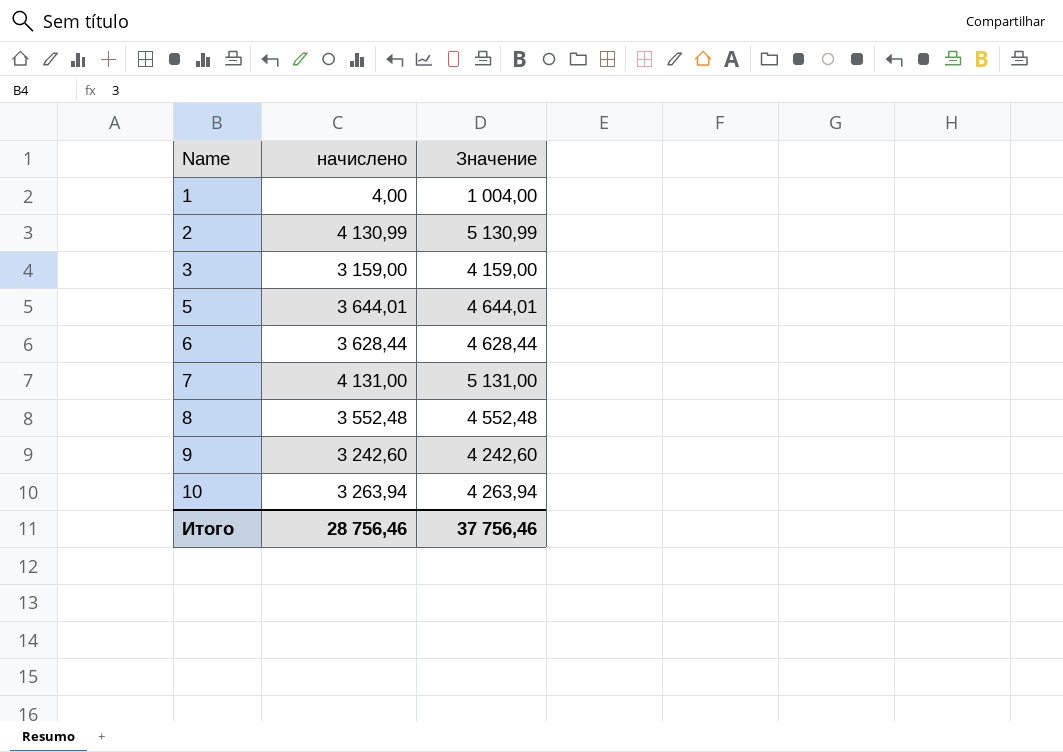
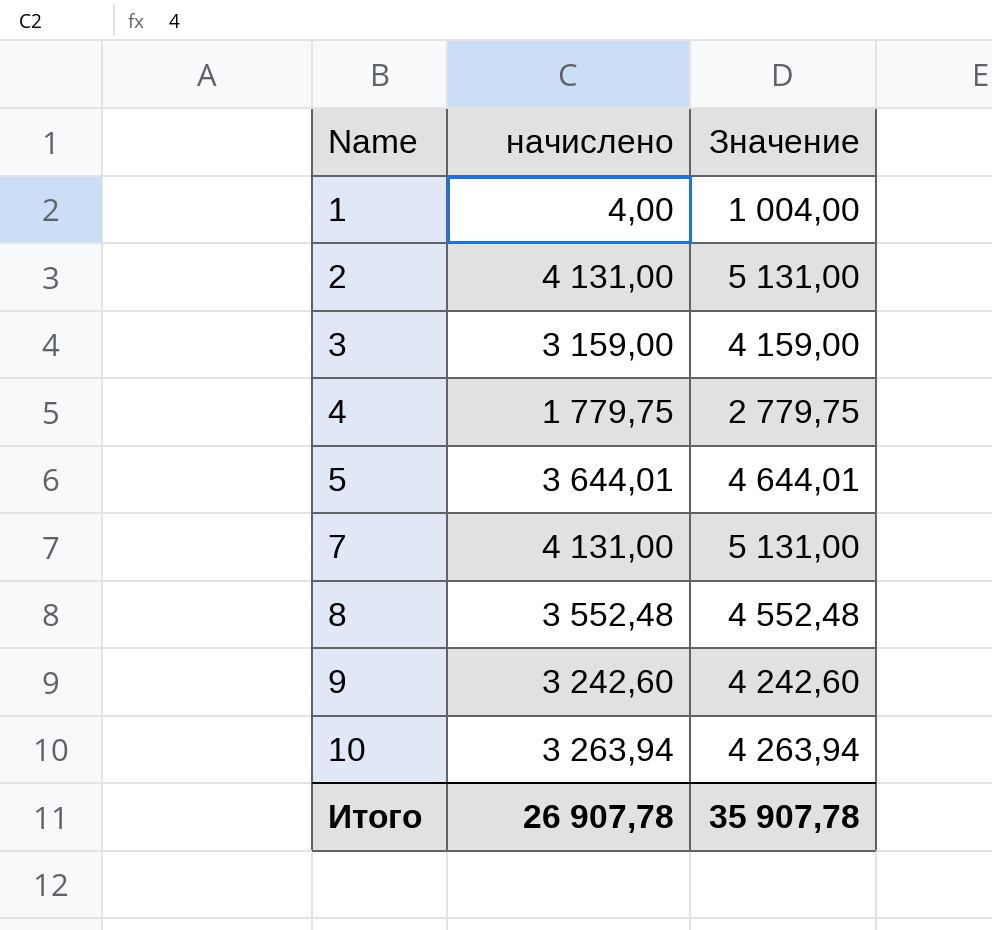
row 6: 3 628,44 | 4 628,44 -> none
2 | начислено: 4 130,99 -> 4 131,00
2 | Значение: 5 130,99 -> 5 131,00
row 4: none -> 1 779,75 | 2 779,75
Итого | начислено: 28 756,46 -> 26 907,78
Итого | Значение: 37 756,46 -> 35 907,78

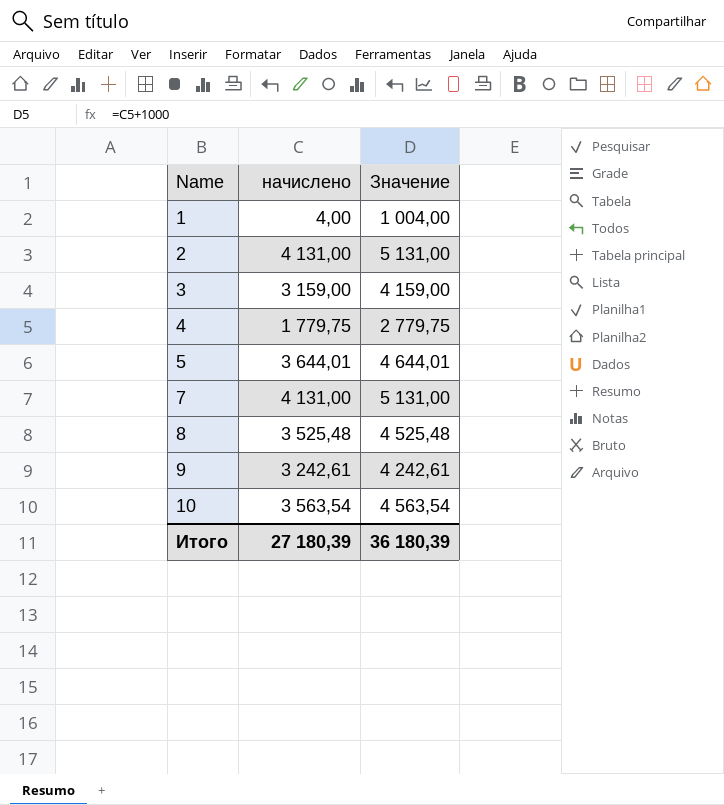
8 | начислено: 3 552,48 -> 3 525,48
8 | Значение: 4 552,48 -> 4 525,48
9 | начислено: 3 242,60 -> 3 242,61
9 | Значение: 4 242,60 -> 4 242,61
10 | начислено: 3 263,94 -> 3 563,54
10 | Значение: 4 263,94 -> 4 563,54
Итого | начислено: 26 907,78 -> 27 180,39
Итого | Значение: 35 907,78 -> 36 180,39

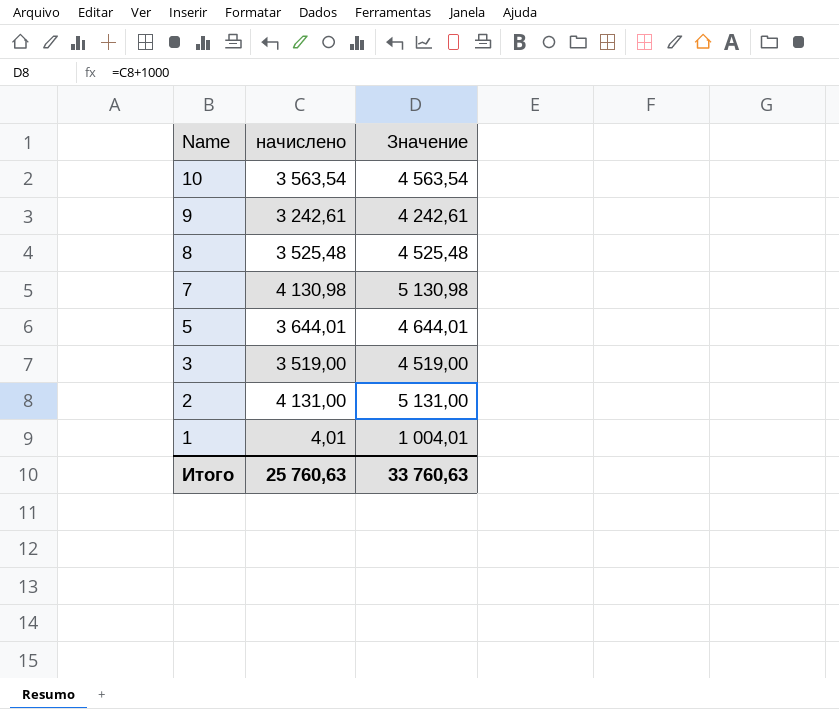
row order: Name ascending -> Name descending
row 4: 1 779,75 | 2 779,75 -> none
7 | начислено: 4 131,00 -> 4 130,98
7 | Значение: 5 131,00 -> 5 130,98
3 | начислено: 3 159,00 -> 3 519,00
3 | Значение: 4 159,00 -> 4 519,00
1 | начислено: 4,00 -> 4,01
1 | Значение: 1 004,00 -> 1 004,01
Итого | начислено: 27 180,39 -> 25 760,63
Итого | Значение: 36 180,39 -> 33 760,63

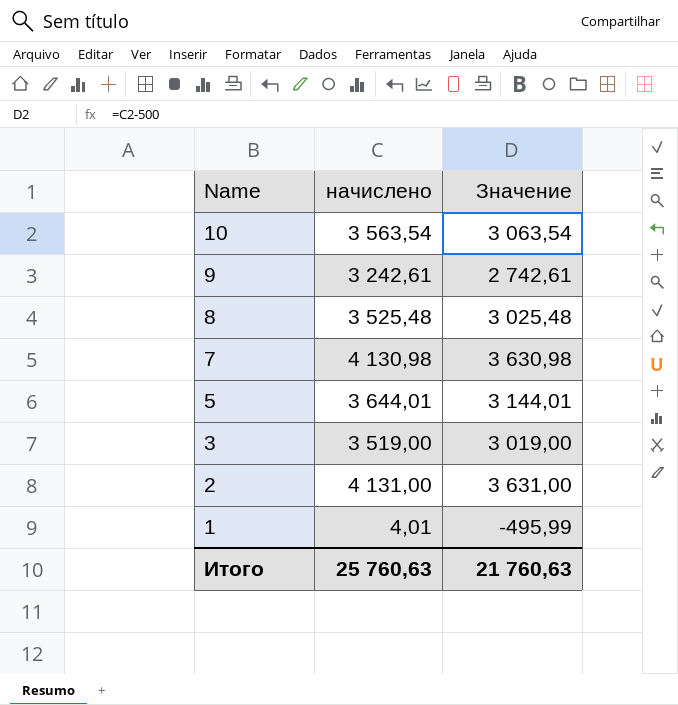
column Значение | formula: [начислено] + 1000 -> [начислено] - 500
Итого | Значение: 33 760,63 -> 21 760,63

